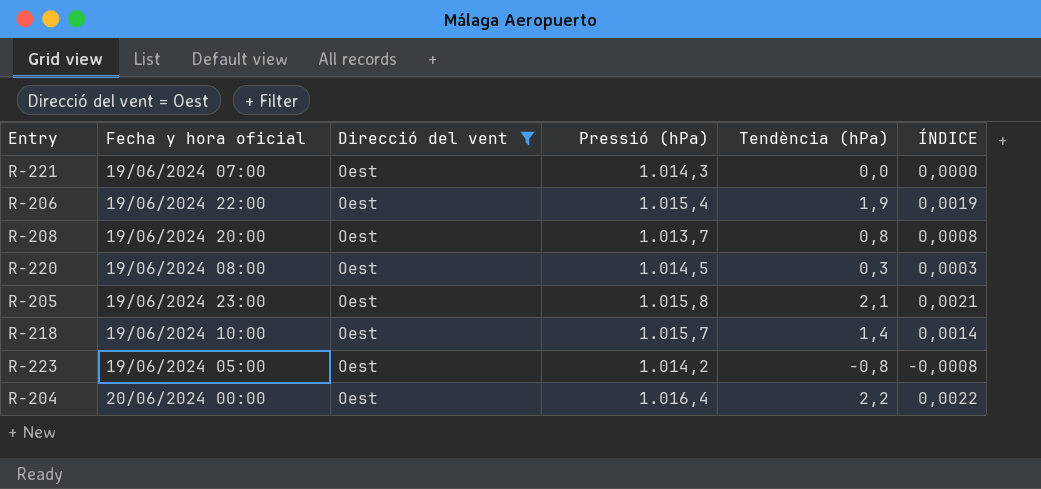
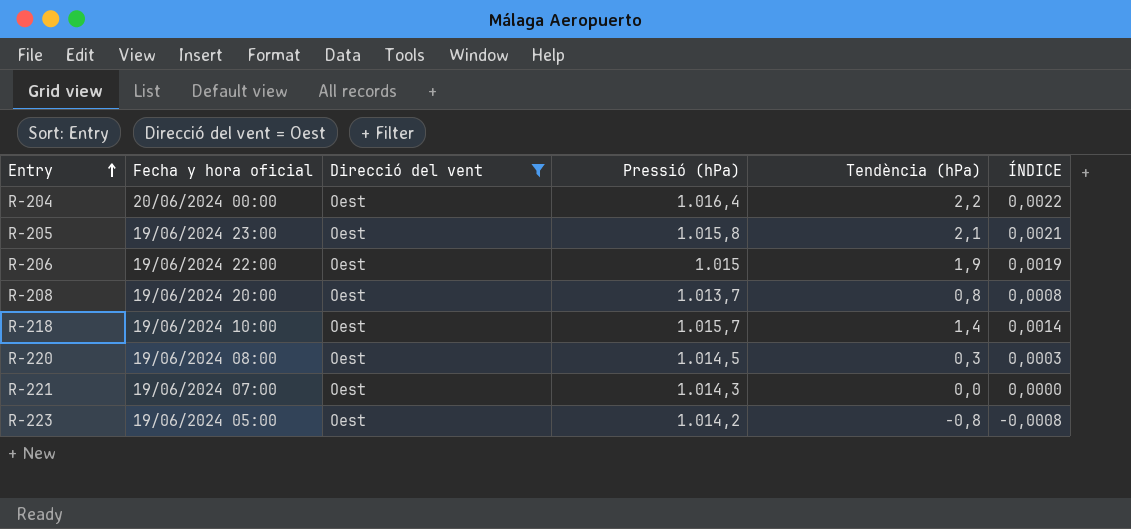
row order: none -> Entry ascending
R-206 | Pressió (hPa): 1.015,4 -> 1.015

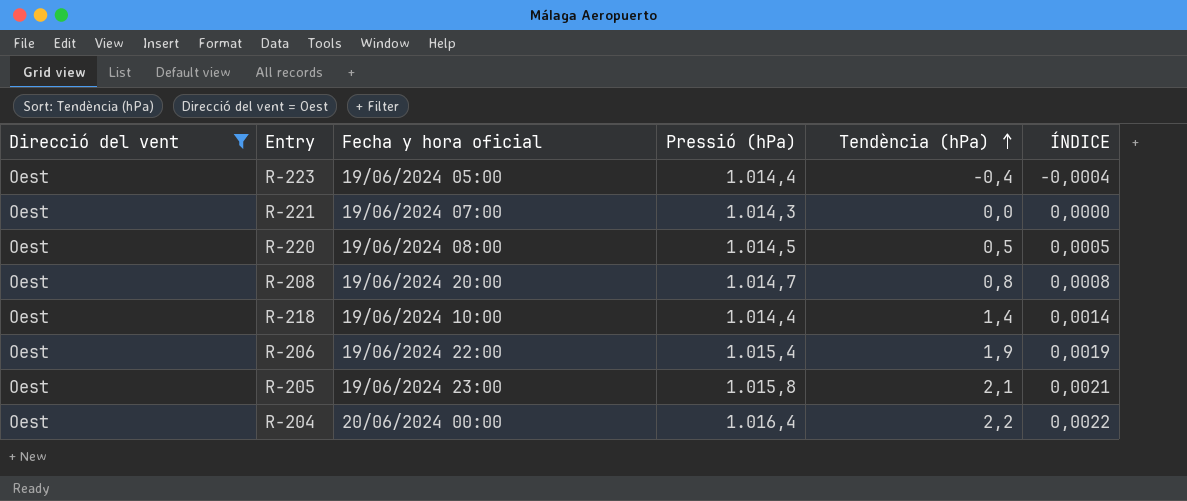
row order: Entry ascending -> Tendència (hPa) ascending
column Direcció del vent | position: 3 -> 1
R-223 | Pressió (hPa): 1.014,2 -> 1.014,4
R-223 | Tendència (hPa): -0,8 -> -0,4
R-223 | ÍNDICE: -0,0008 -> -0,0004
R-220 | Tendència (hPa): 0,3 -> 0,5
R-220 | ÍNDICE: 0,0003 -> 0,0005
R-208 | Pressió (hPa): 1.013,7 -> 1.014,7
R-218 | Pressió (hPa): 1.015,7 -> 1.014,4
R-206 | Pressió (hPa): 1.015 -> 1.015,4

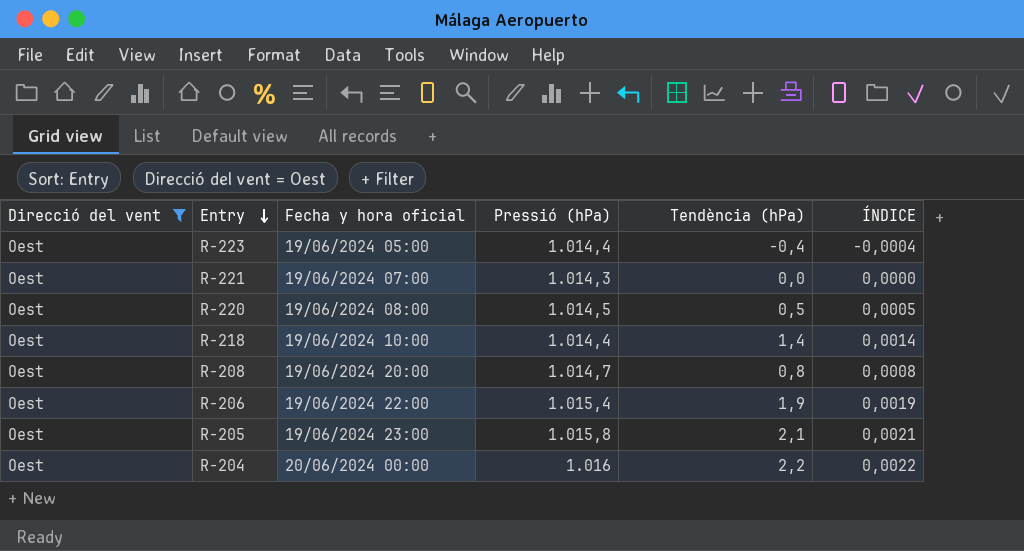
row order: Tendència (hPa) ascending -> Entry descending
R-204 | Pressió (hPa): 1.016,4 -> 1.016

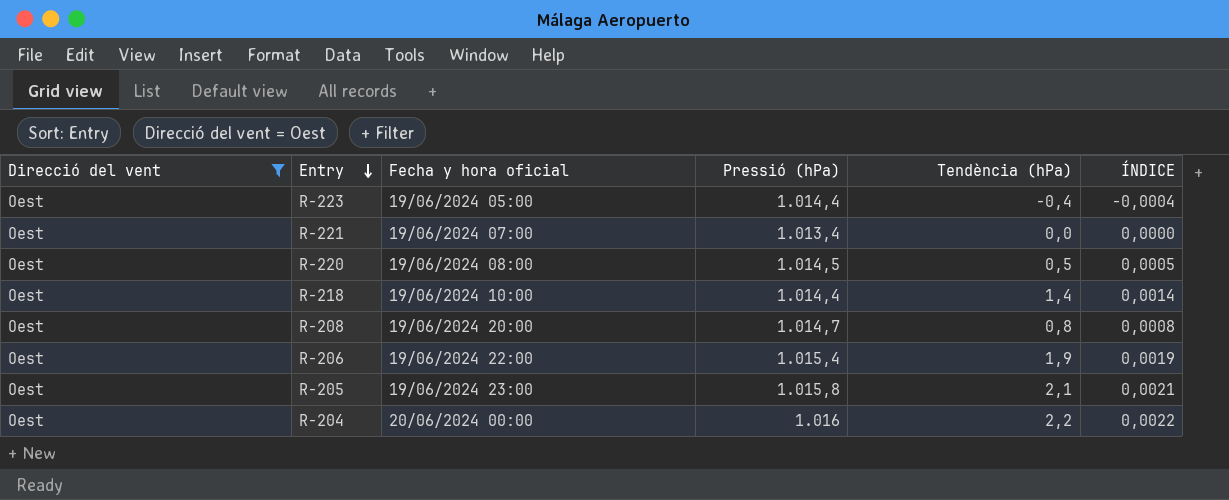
R-221 | Pressió (hPa): 1.014,3 -> 1.013,4

